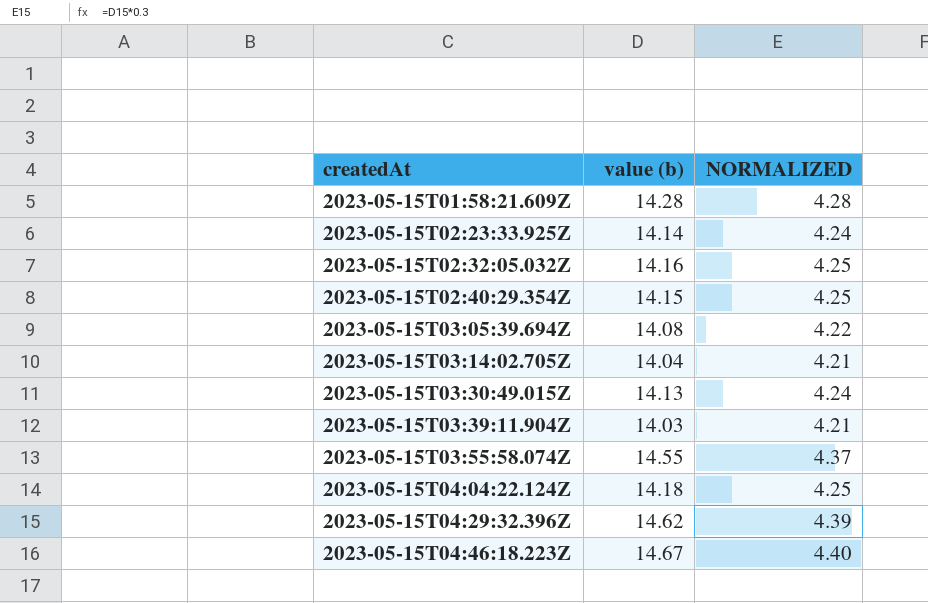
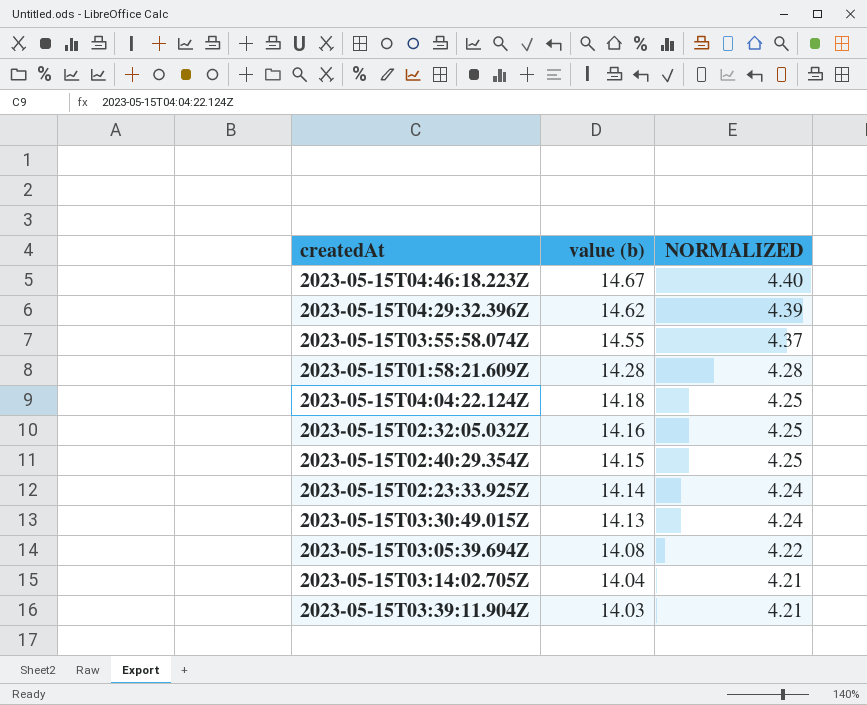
row order: createdAt ascending -> value (b) descending

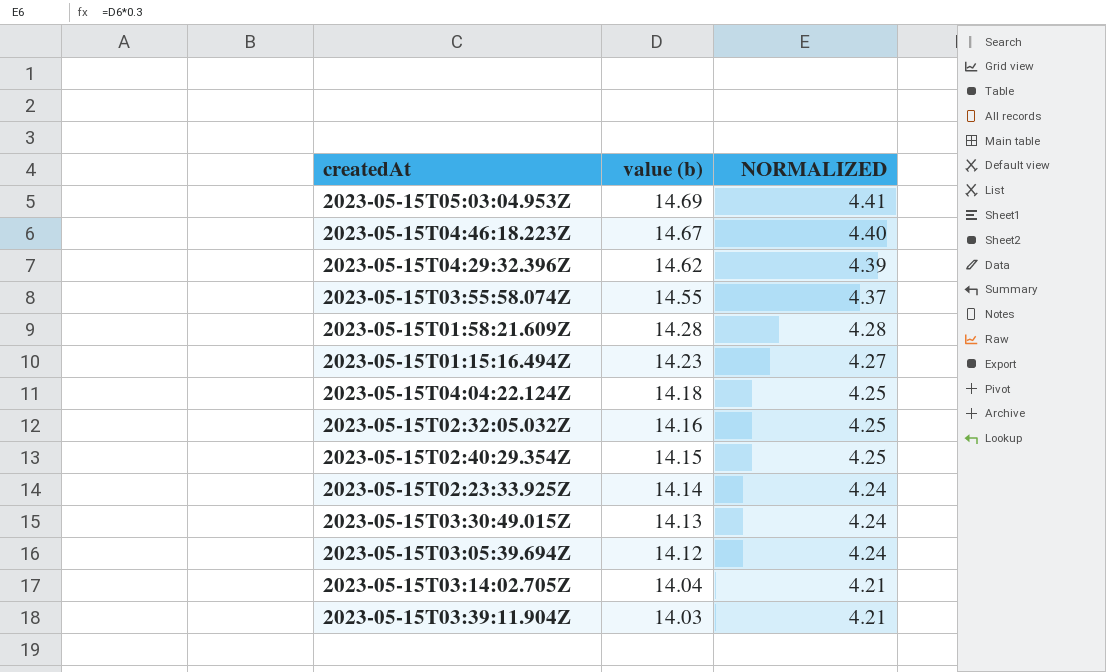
row 2023-05-15T05:03:04.953Z: none -> 14.69 | 4.41
row 2023-05-15T01:15:16.494Z: none -> 14.23 | 4.27
2023-05-15T03:05:39.694Z | value (b): 14.08 -> 14.12
2023-05-15T03:05:39.694Z | NORMALIZED: 4.22 -> 4.24

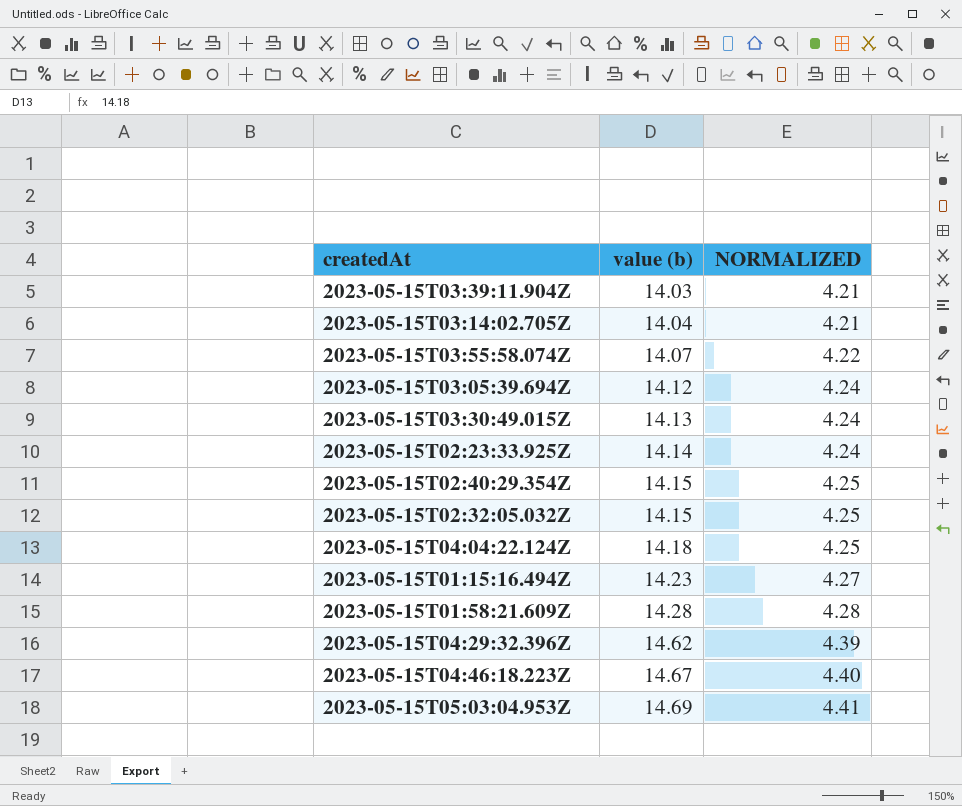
row order: value (b) descending -> value (b) ascending
2023-05-15T03:55:58.074Z | value (b): 14.55 -> 14.07
2023-05-15T03:55:58.074Z | NORMALIZED: 4.37 -> 4.22
2023-05-15T02:32:05.032Z | value (b): 14.16 -> 14.15

